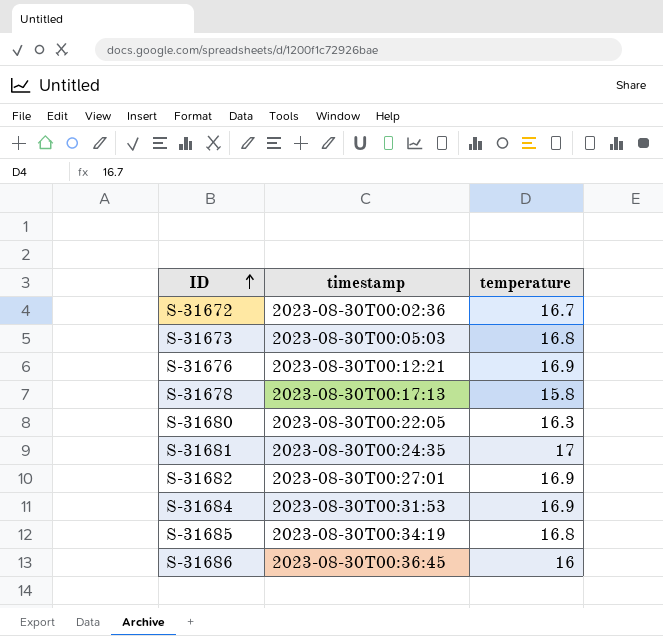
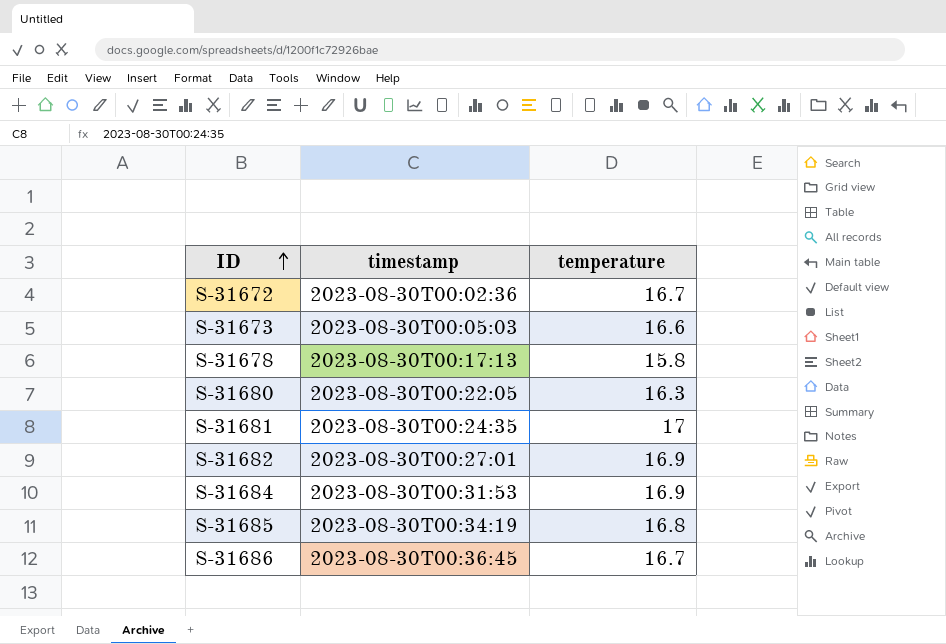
row S-31676: 2023-08-30T00:12:21 | 16.9 -> none
S-31673 | temperature: 16.8 -> 16.6
S-31686 | temperature: 16 -> 16.7

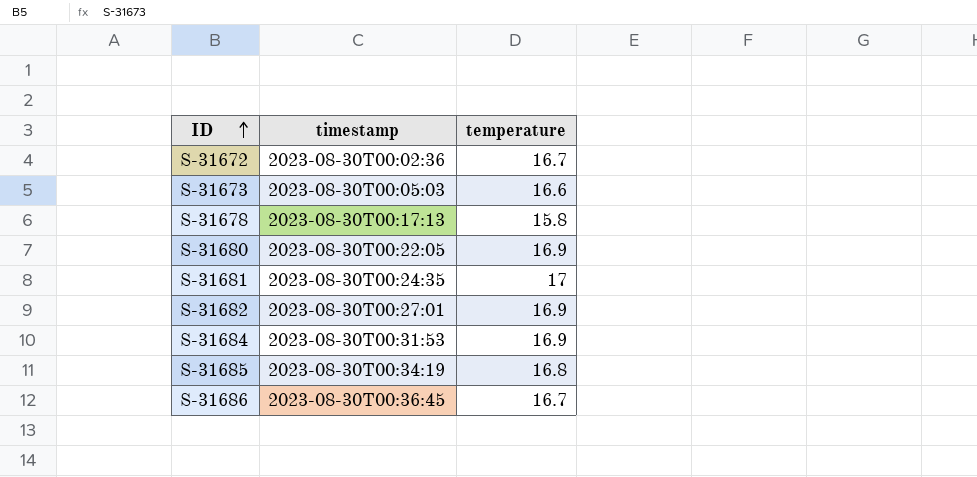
S-31680 | temperature: 16.3 -> 16.9

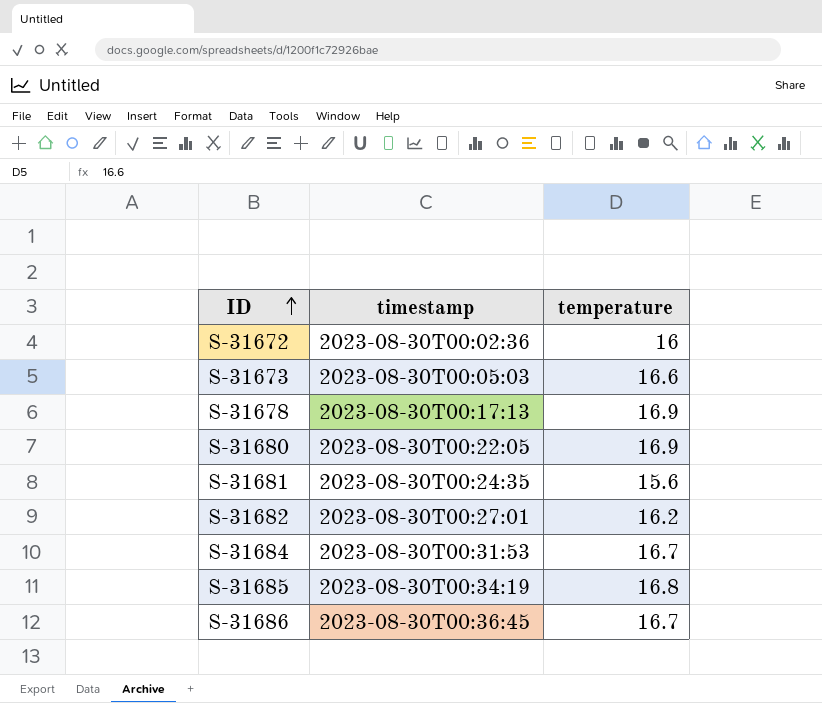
S-31672 | temperature: 16.7 -> 16
S-31678 | temperature: 15.8 -> 16.9
S-31681 | temperature: 17 -> 15.6
S-31682 | temperature: 16.9 -> 16.2
S-31684 | temperature: 16.9 -> 16.7

